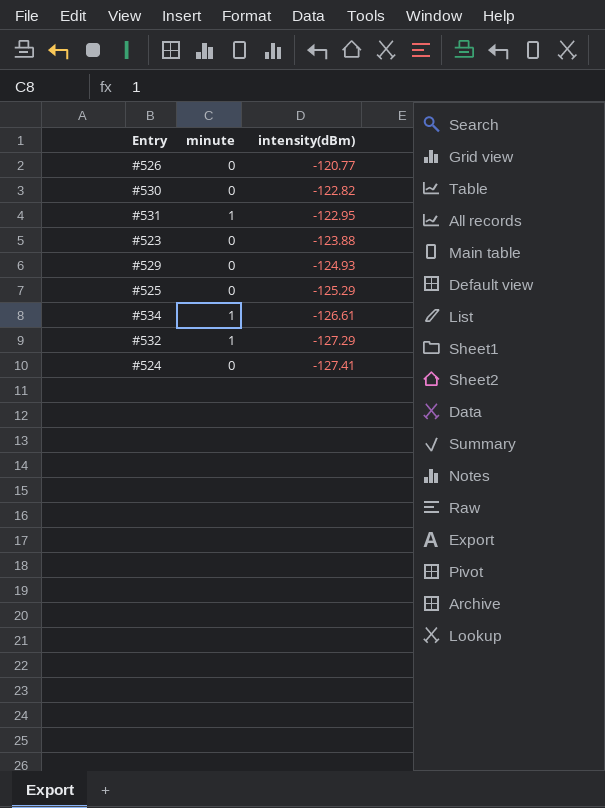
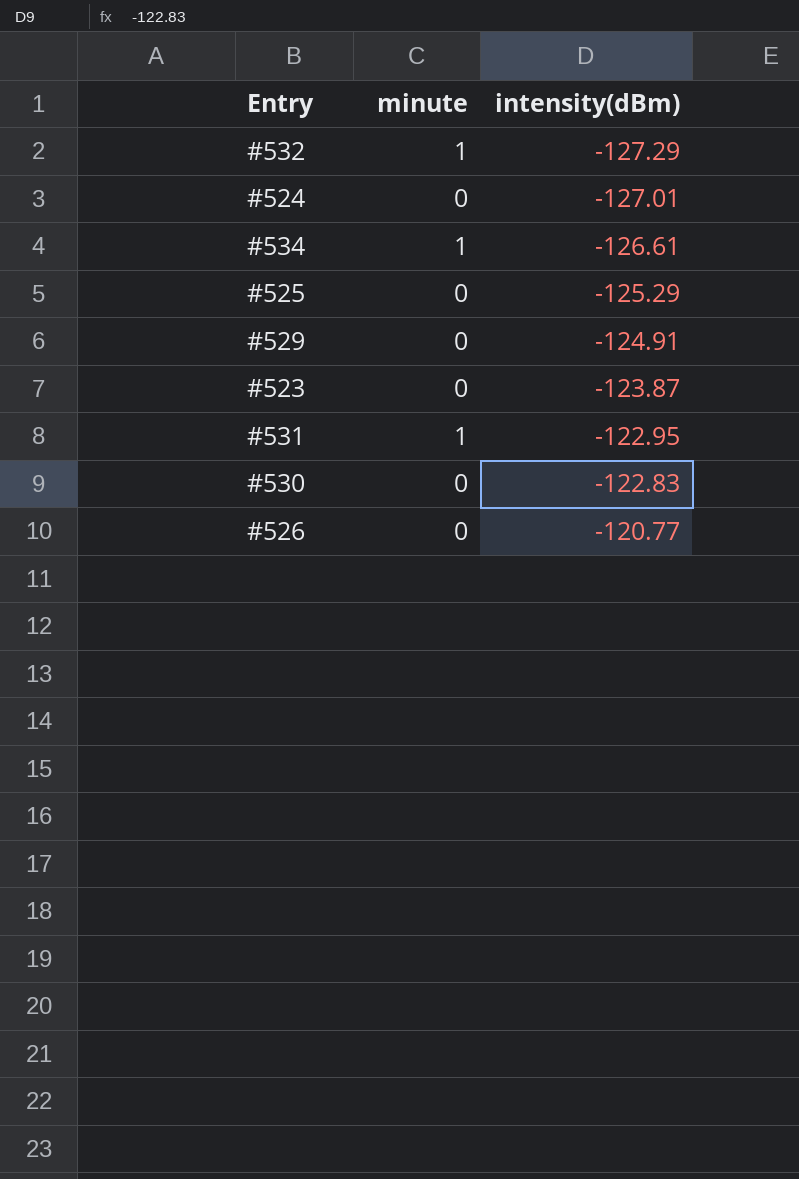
row order: intensity(dBm) descending -> intensity(dBm) ascending
#524 | intensity(dBm): -127.41 -> -127.01
#529 | intensity(dBm): -124.93 -> -124.91
#523 | intensity(dBm): -123.88 -> -123.87
#530 | intensity(dBm): -122.82 -> -122.83

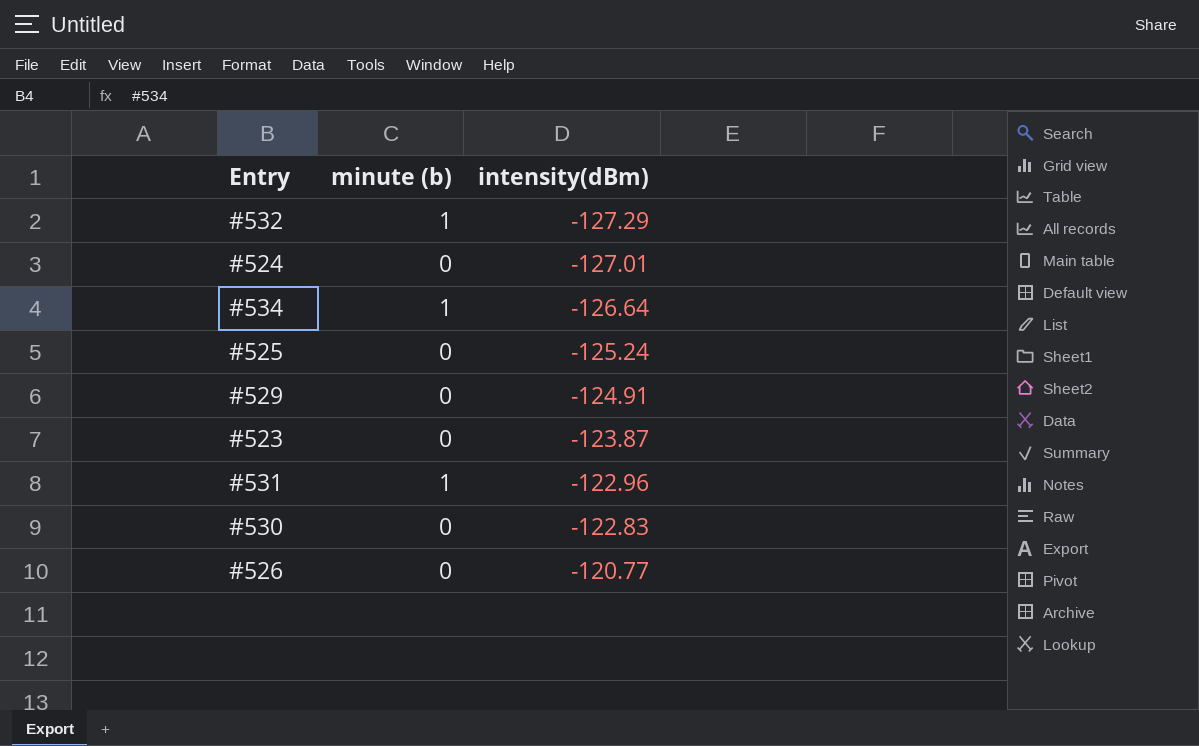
column name: minute -> minute (b)
#534 | intensity(dBm): -126.61 -> -126.64
#525 | intensity(dBm): -125.29 -> -125.24
#531 | intensity(dBm): -122.95 -> -122.96

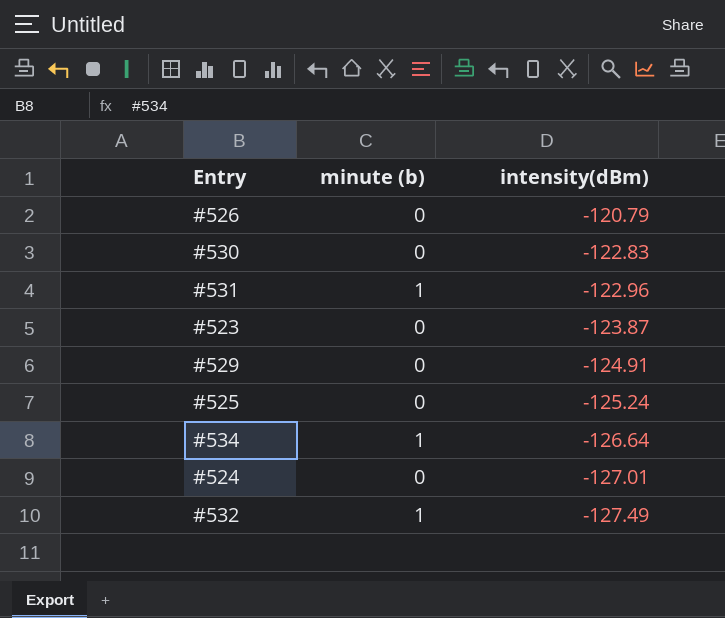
row order: intensity(dBm) ascending -> intensity(dBm) descending
#526 | intensity(dBm): -120.77 -> -120.79
#532 | intensity(dBm): -127.29 -> -127.49

